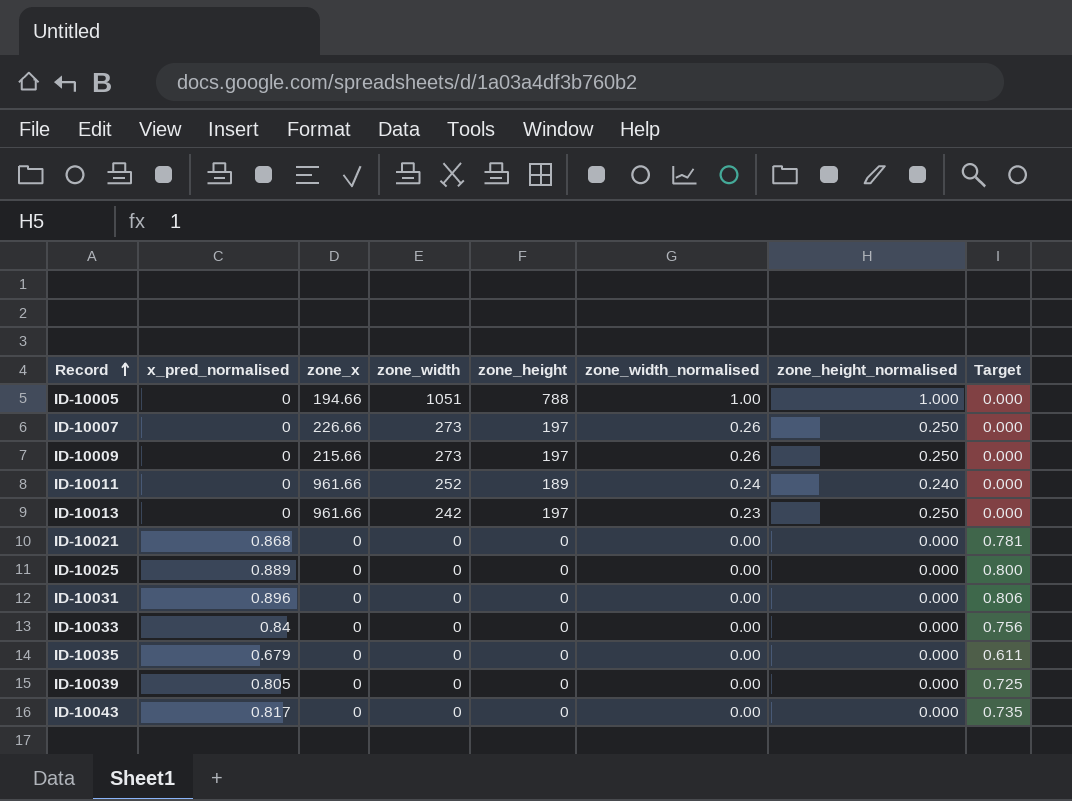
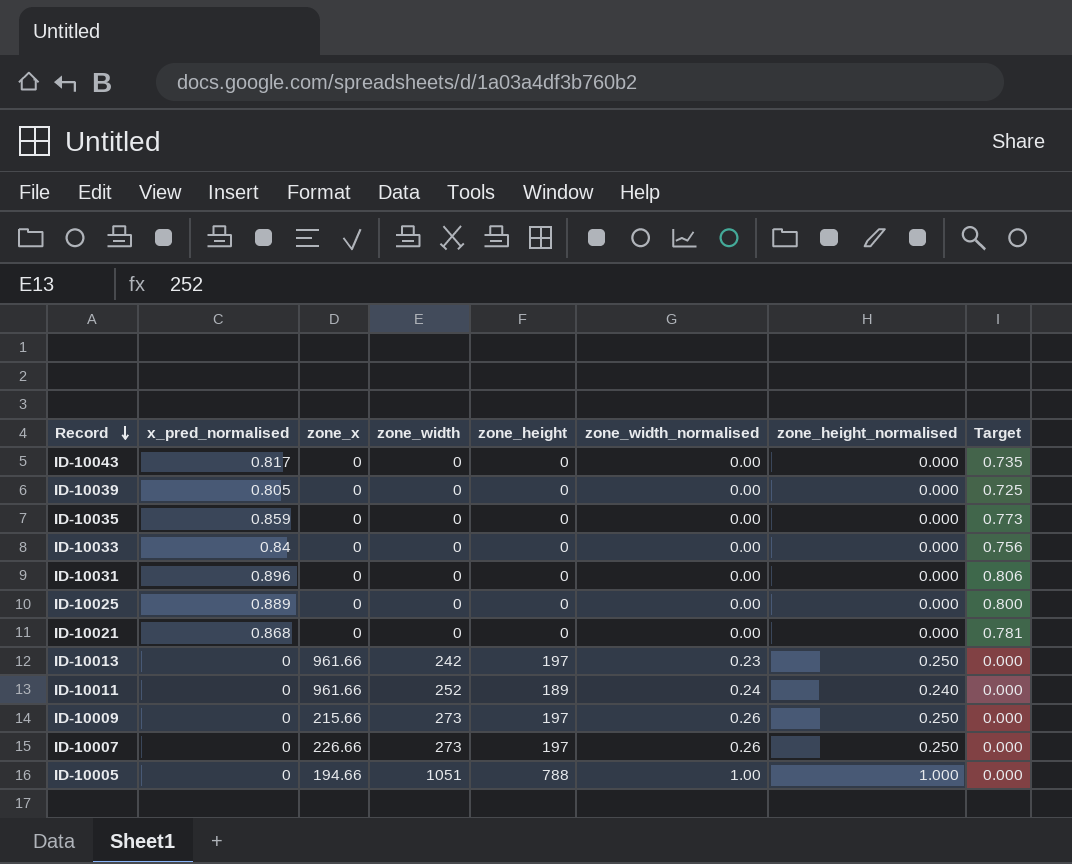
row order: Record ascending -> Record descending
ID-10035 | x_pred_normalised: 0.679 -> 0.859
ID-10035 | Target: 0.611 -> 0.773

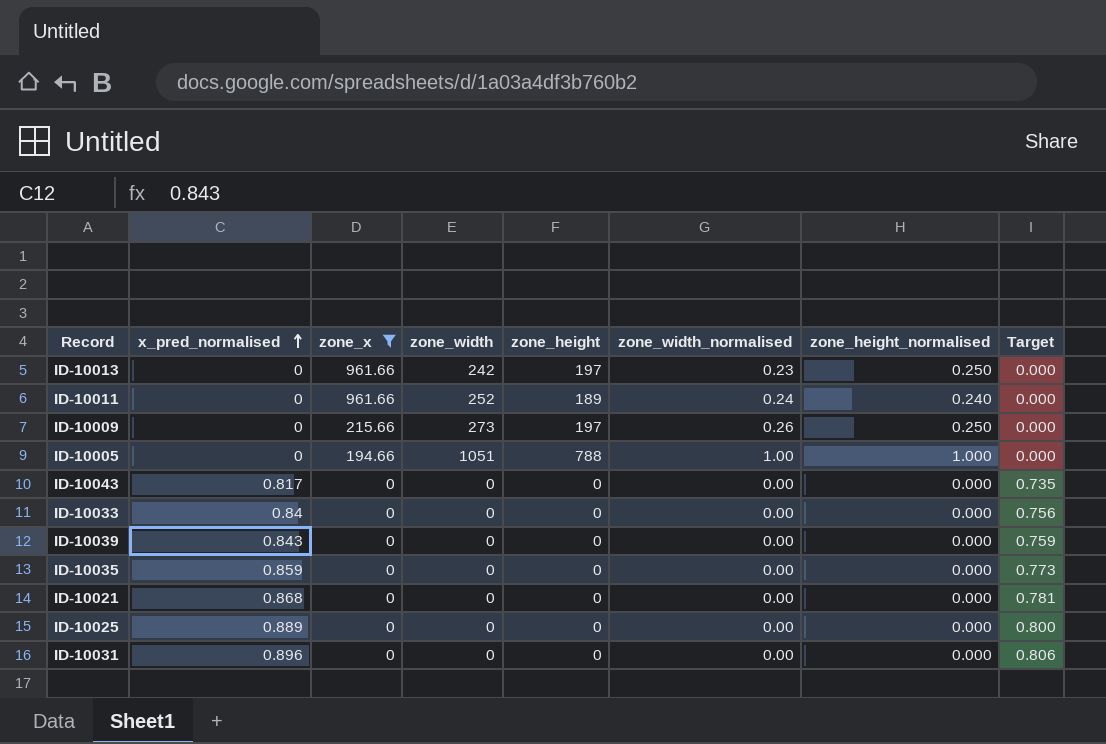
filter: none -> zone_x != 226.66
row order: Record descending -> x_pred_normalised ascending
ID-10039 | x_pred_normalised: 0.805 -> 0.843
ID-10039 | Target: 0.725 -> 0.759

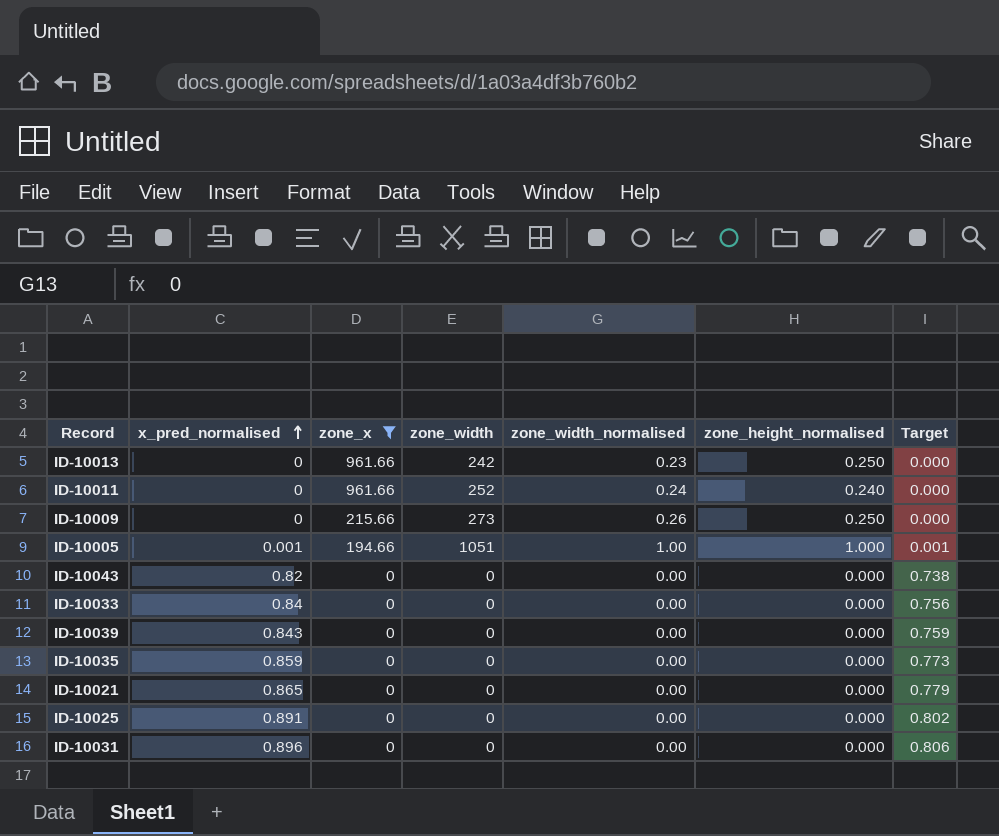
column zone_height | position: 5 -> none
ID-10005 | x_pred_normalised: 0 -> 0.001
ID-10005 | Target: 0.000 -> 0.001
ID-10043 | x_pred_normalised: 0.817 -> 0.82
ID-10043 | Target: 0.735 -> 0.738
ID-10021 | x_pred_normalised: 0.868 -> 0.865
ID-10021 | Target: 0.781 -> 0.779
ID-10025 | x_pred_normalised: 0.889 -> 0.891
ID-10025 | Target: 0.800 -> 0.802

